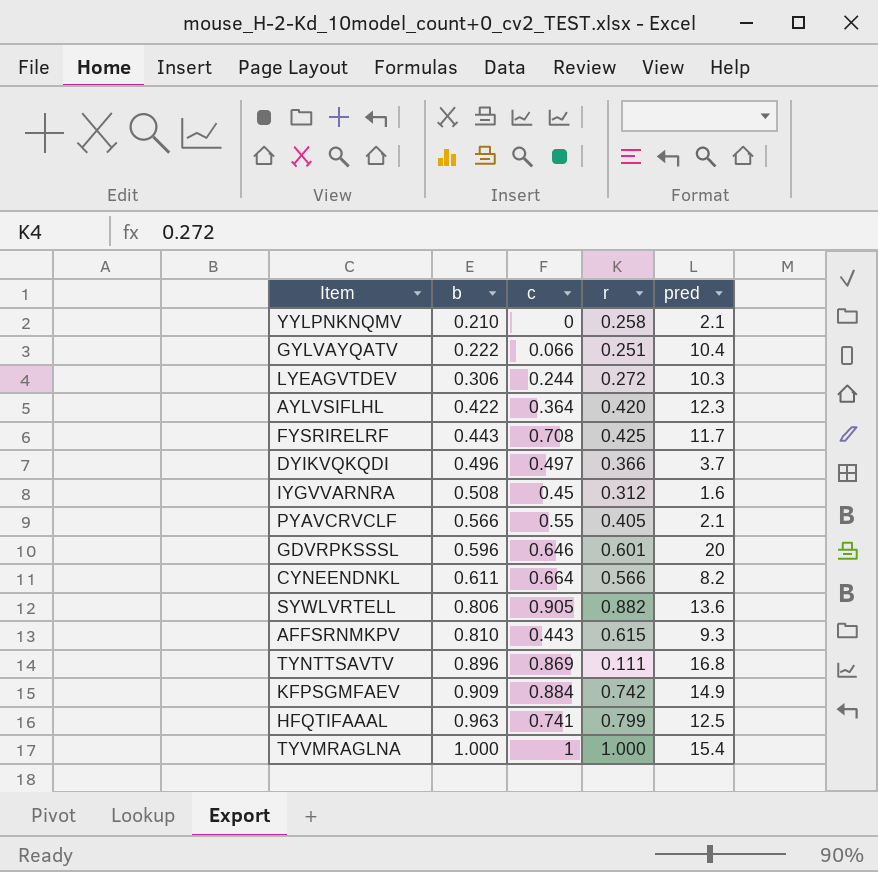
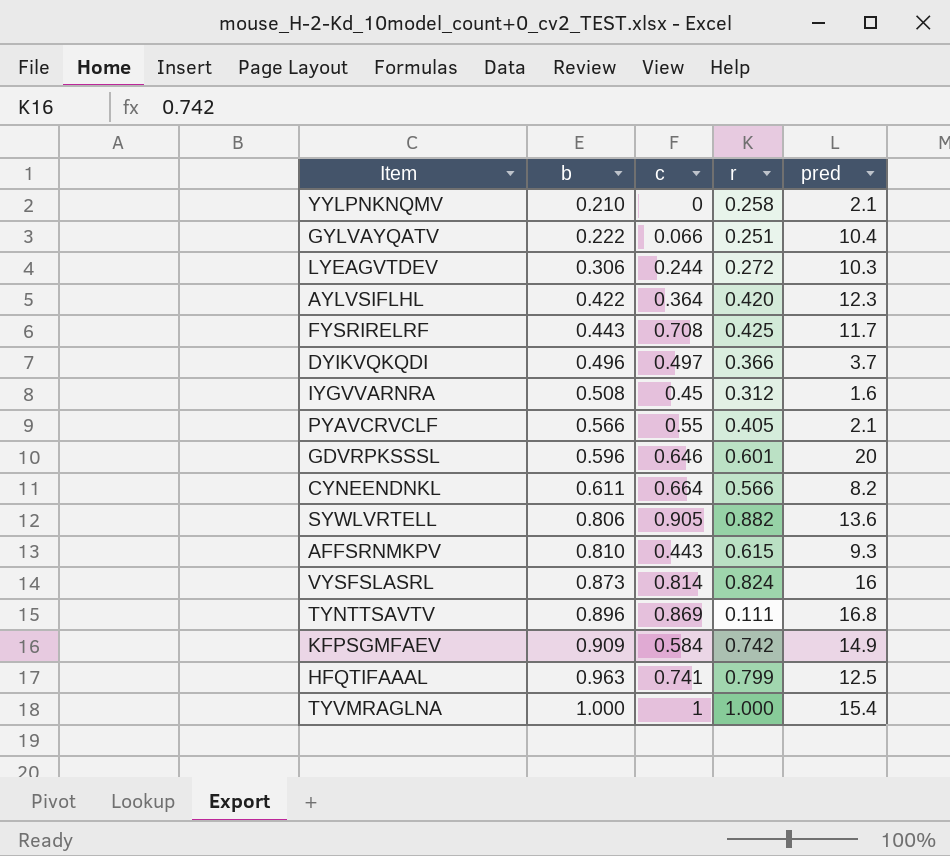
row VYSFSLASRL: none -> 0.873 | 0.814 | 0.824 | 16
KFPSGMFAEV | c: 0.884 -> 0.584

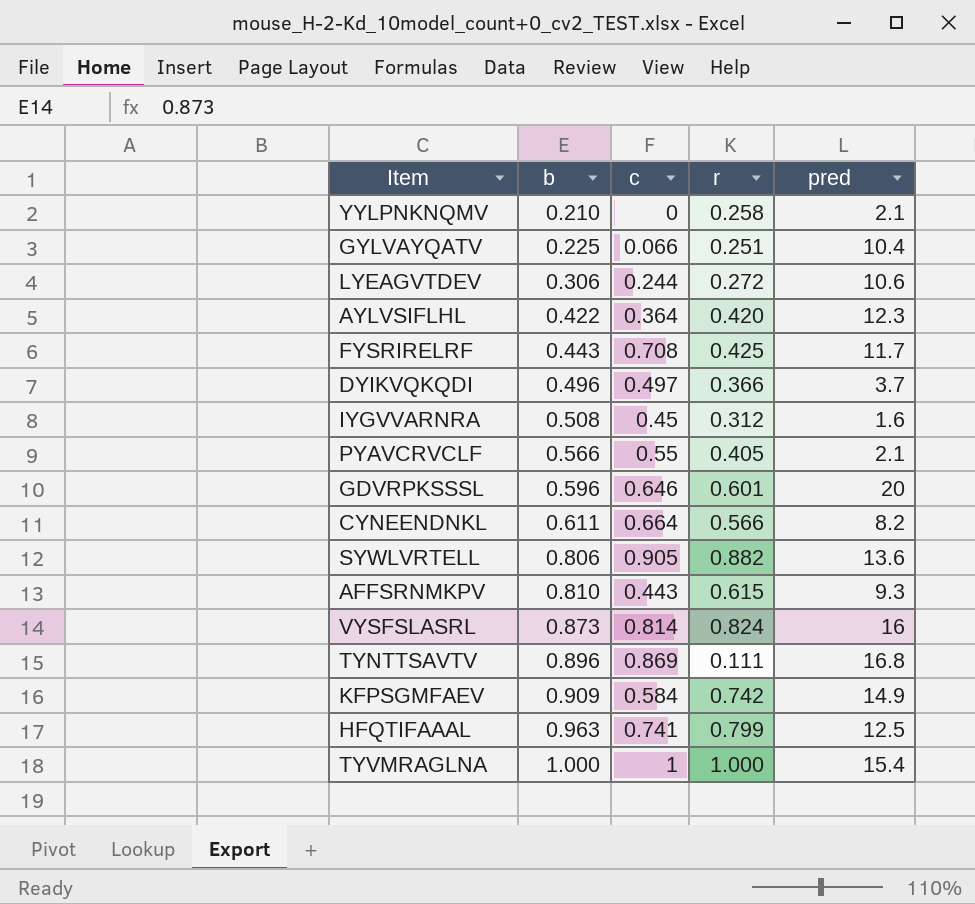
GYLVAYQATV | b: 0.222 -> 0.225
LYEAGVTDEV | pred: 10.3 -> 10.6

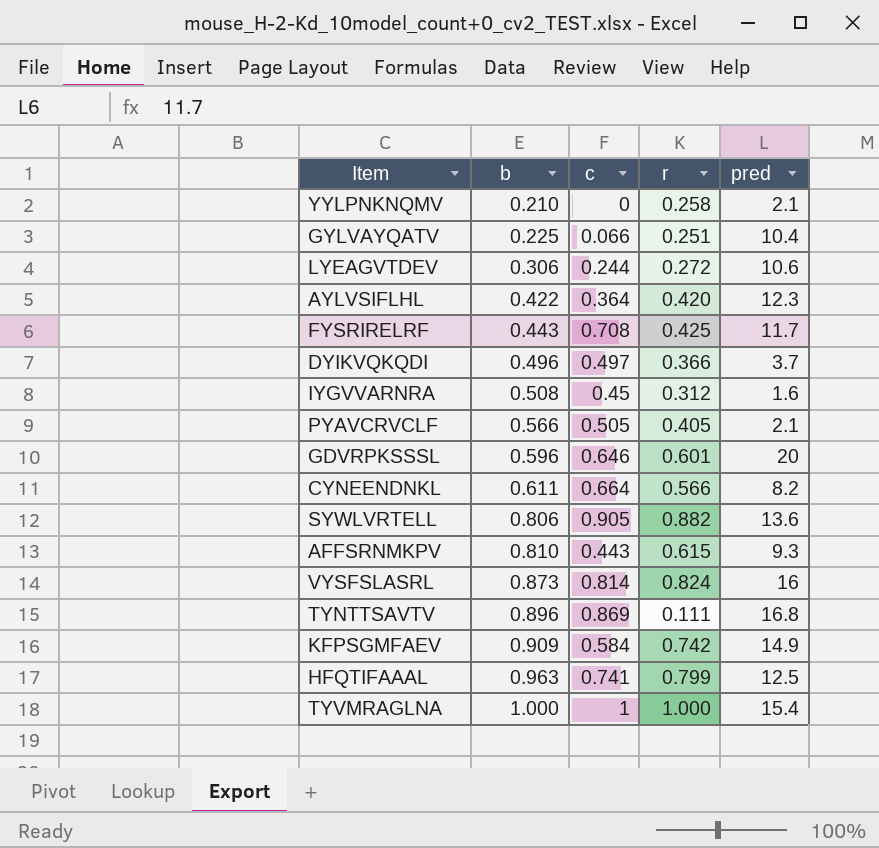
PYAVCRVCLF | c: 0.55 -> 0.505

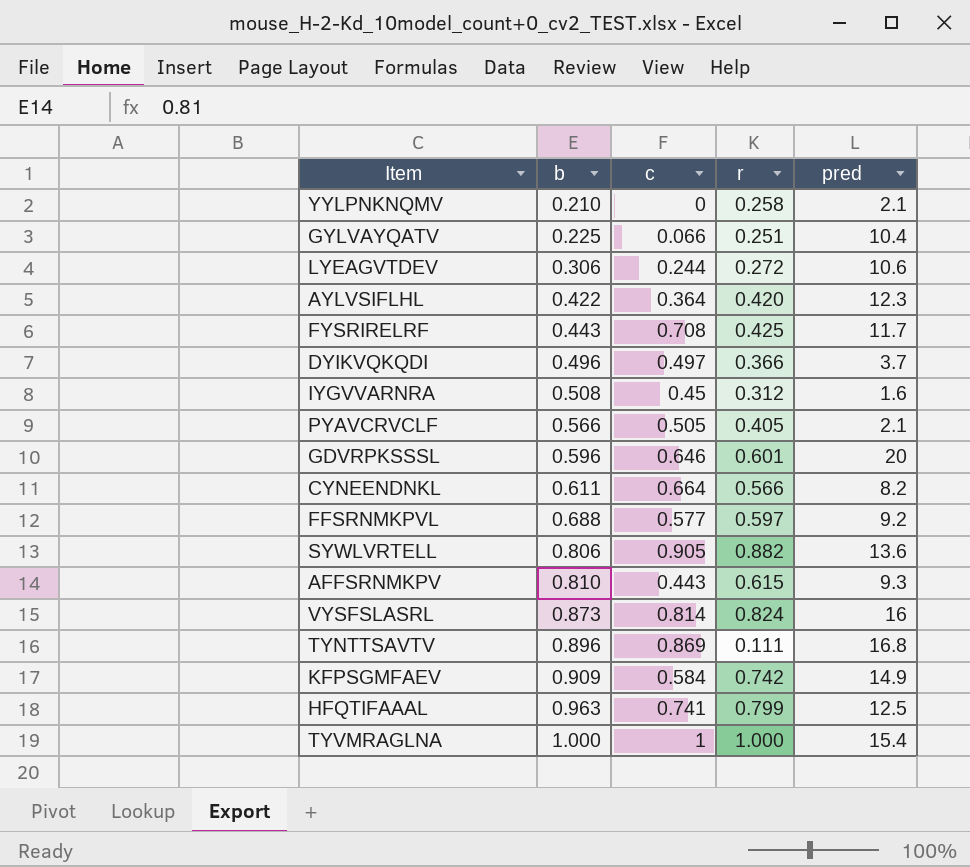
row FFSRNMKPVL: none -> 0.688 | 0.577 | 0.597 | 9.2

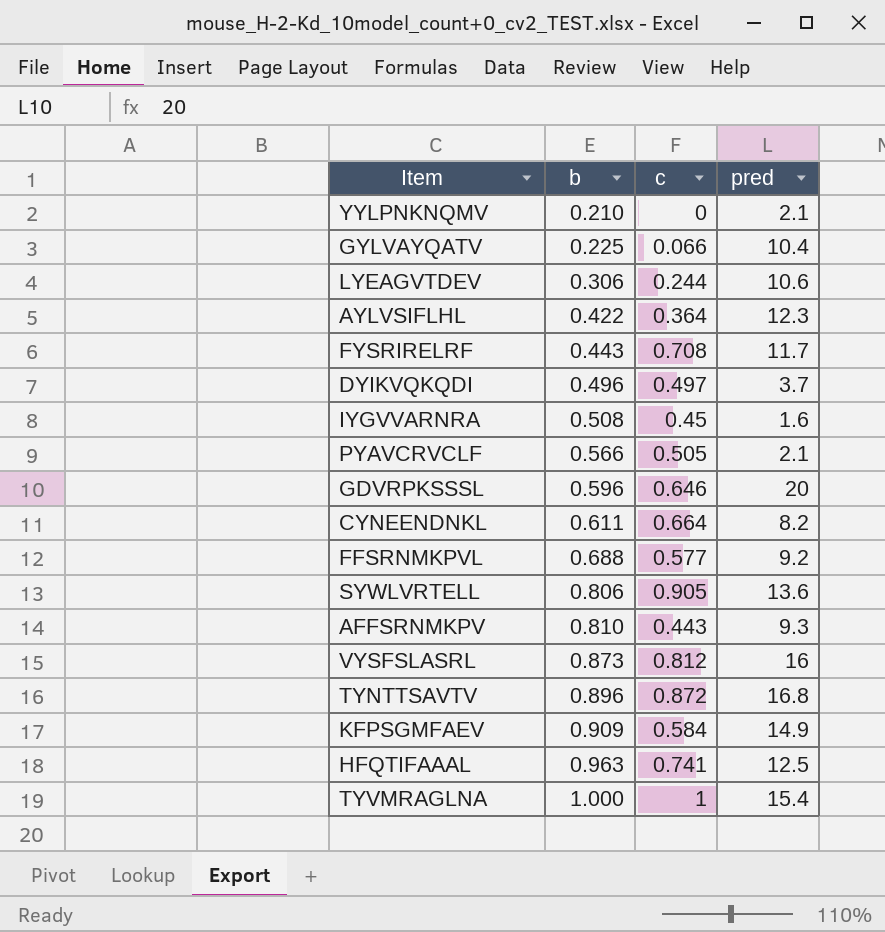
column r | position: 4 -> none
VYSFSLASRL | c: 0.814 -> 0.812
TYNTTSAVTV | c: 0.869 -> 0.872

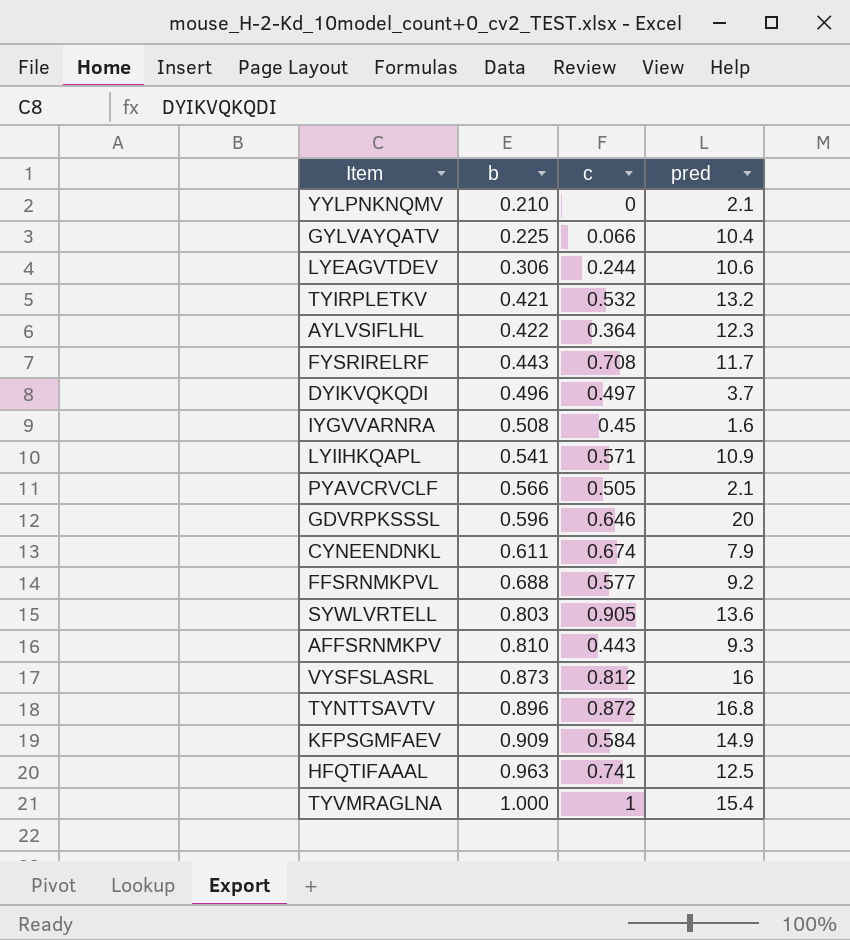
row TYIRPLETKV: none -> 0.421 | 0.532 | 13.2
row LYIIHKQAPL: none -> 0.541 | 0.571 | 10.9
CYNEENDNKL | c: 0.664 -> 0.674
CYNEENDNKL | pred: 8.2 -> 7.9
SYWLVRTELL | b: 0.806 -> 0.803

